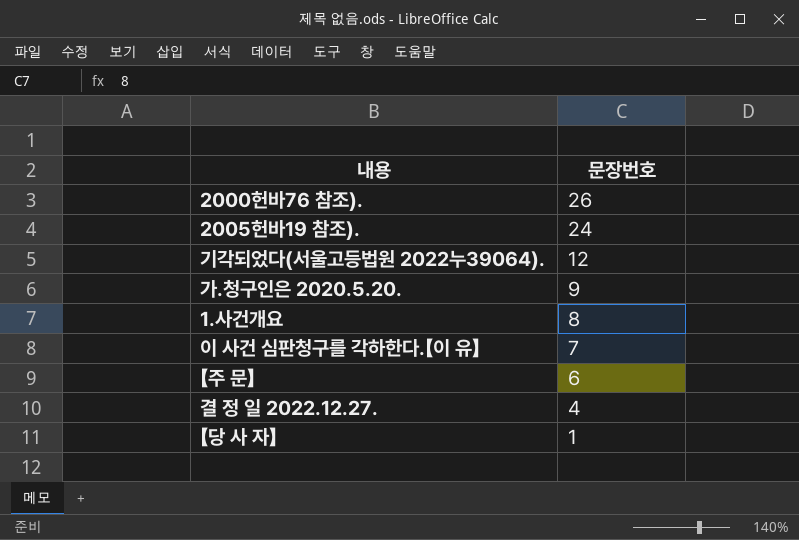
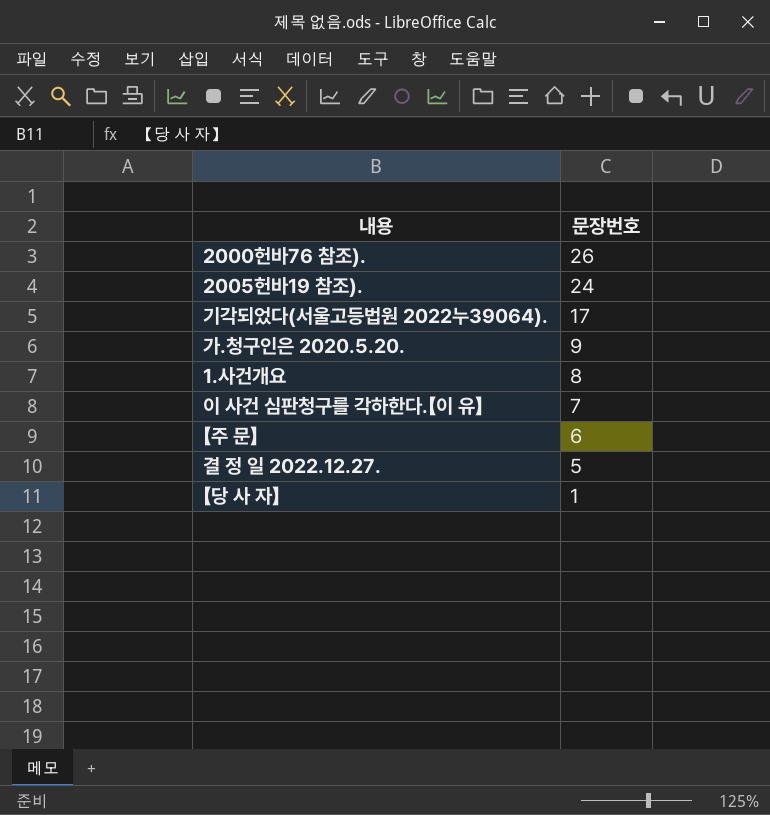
기각되었다(서울고등법원 2022누39064). | 문장번호: 12 -> 17
결 정 일 2022.12.27. | 문장번호: 4 -> 5

